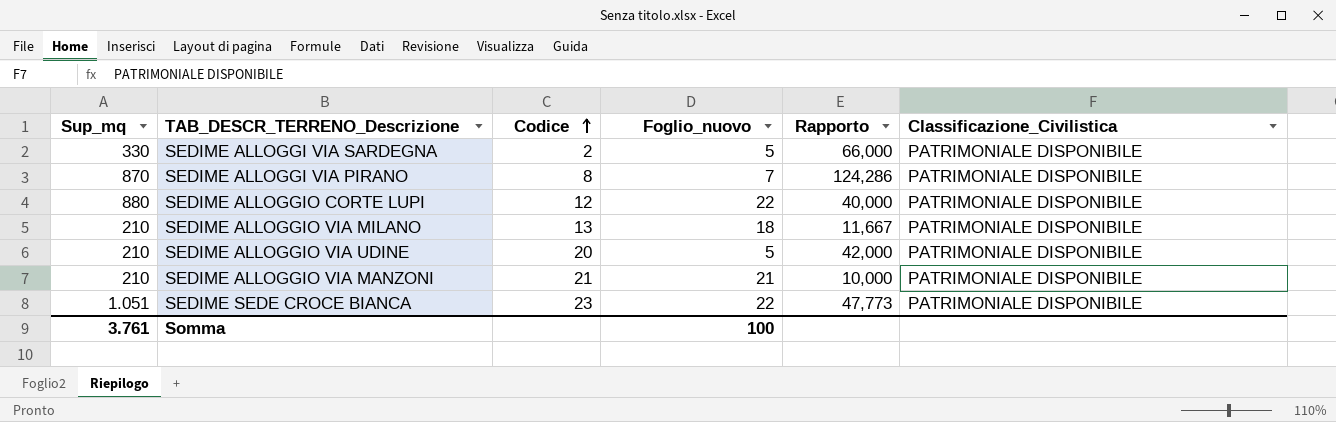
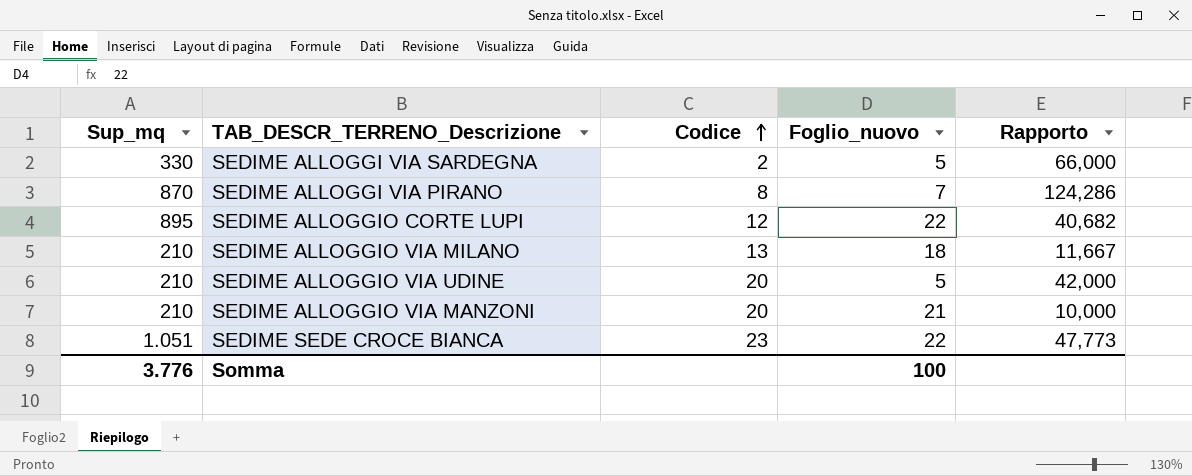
column Classificazione_Civilistica | position: 6 -> none
SEDIME ALLOGGIO CORTE LUPI | Sup_mq: 880 -> 895
SEDIME ALLOGGIO CORTE LUPI | Rapporto: 40,000 -> 40,682
SEDIME ALLOGGIO VIA MANZONI | Codice: 21 -> 20
Somma | Sup_mq: 3.761 -> 3.776

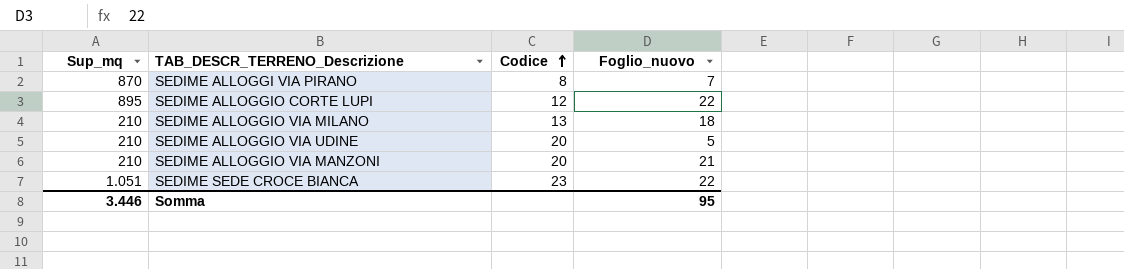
column Rapporto | formula: [Sup_mq] / [Foglio_nuovo] -> none
row SEDIME ALLOGGI VIA SARDEGNA: 330 | 2 | 5 | 66,000 -> none
Somma | Sup_mq: 3.776 -> 3.446
Somma | Foglio_nuovo: 100 -> 95

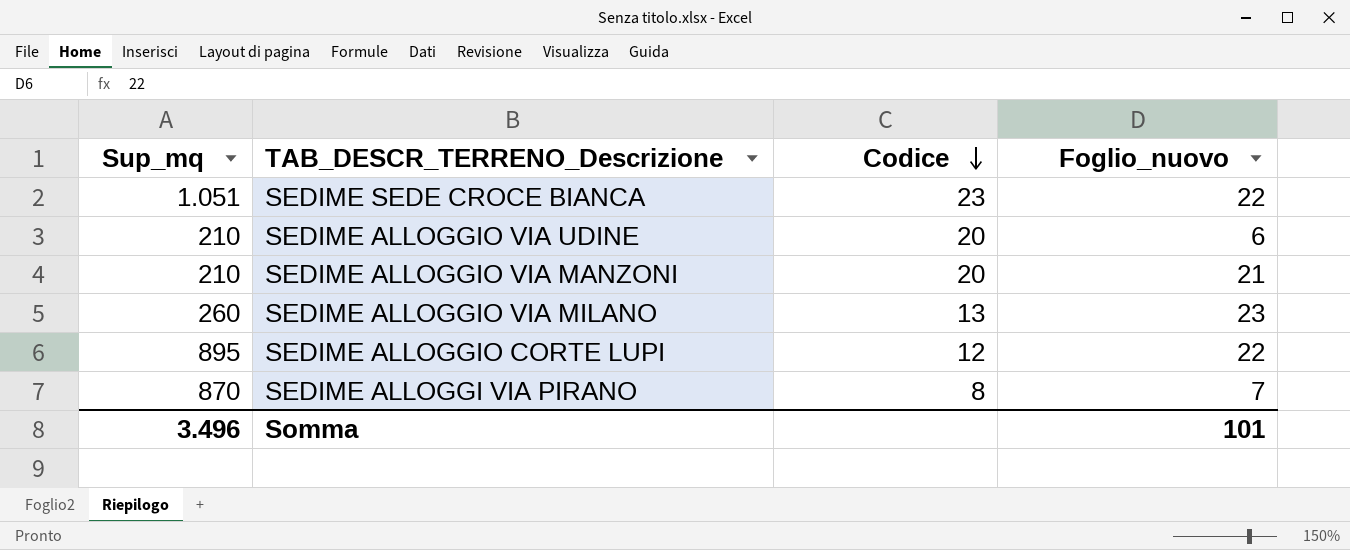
row order: Codice ascending -> Codice descending
SEDIME ALLOGGIO VIA UDINE | Foglio_nuovo: 5 -> 6
SEDIME ALLOGGIO VIA MILANO | Sup_mq: 210 -> 260
SEDIME ALLOGGIO VIA MILANO | Foglio_nuovo: 18 -> 23
Somma | Sup_mq: 3.446 -> 3.496
Somma | Foglio_nuovo: 95 -> 101

